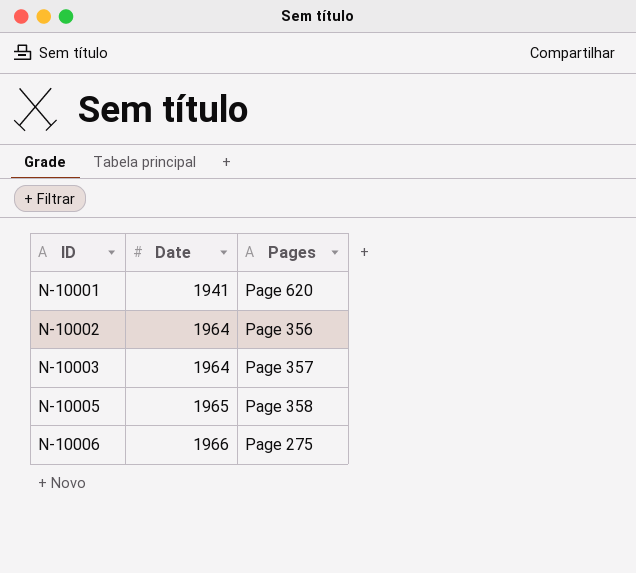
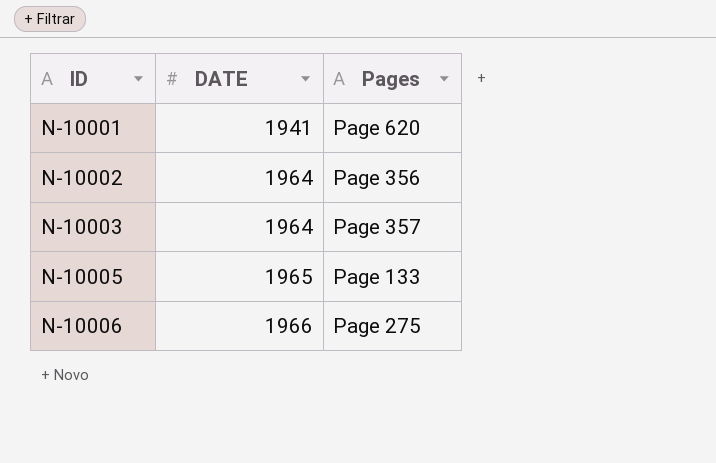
column name: Date -> DATE
N-10005 | Pages: Page 358 -> Page 133

